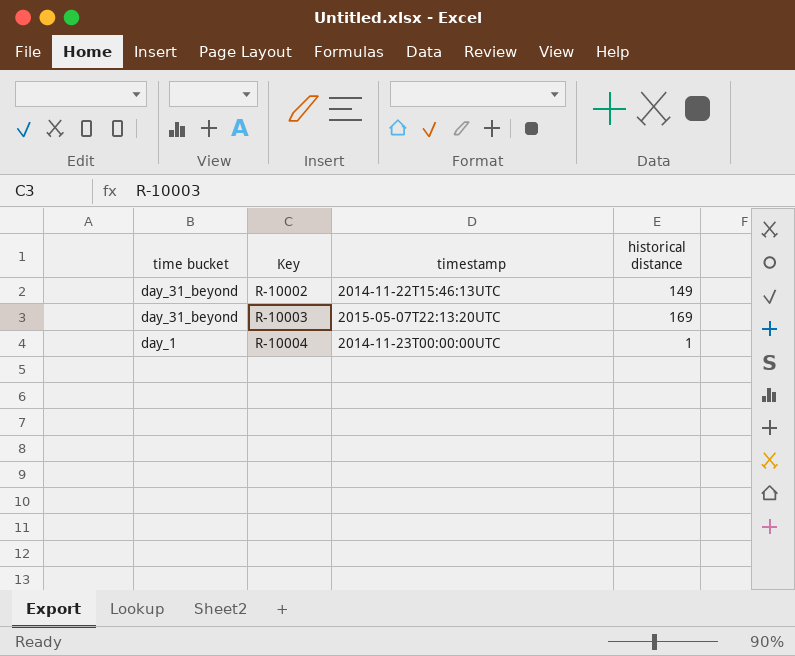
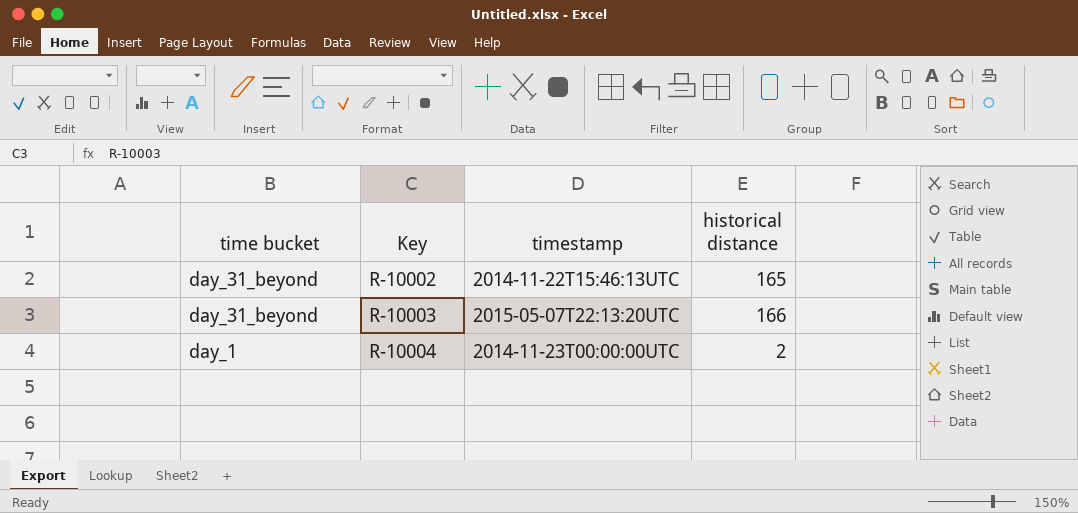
R-10002 | historical distance: 149 -> 165
R-10003 | historical distance: 169 -> 166
R-10004 | historical distance: 1 -> 2

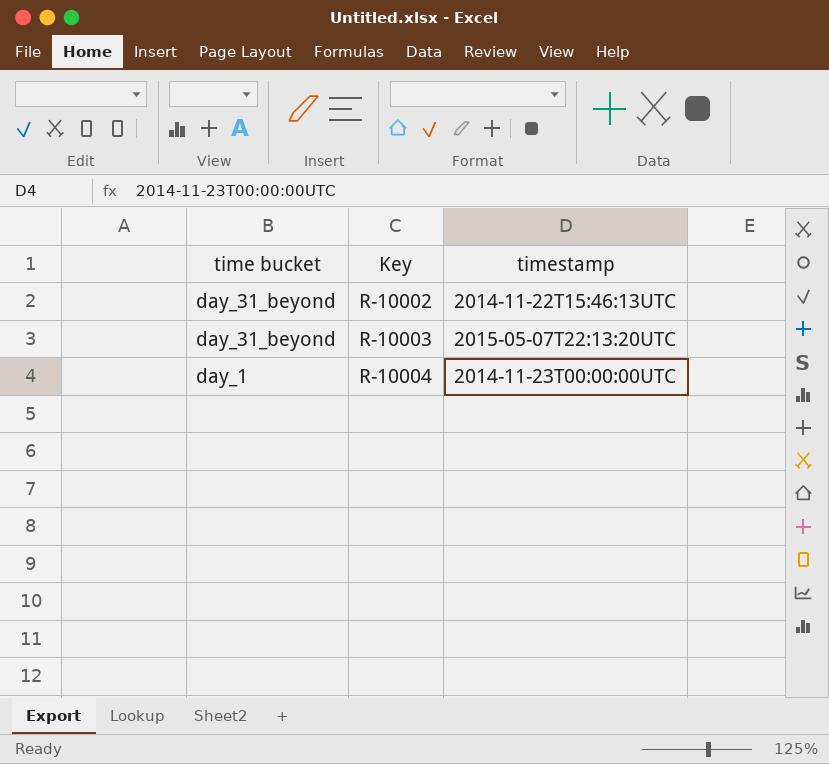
column historical distance | position: 4 -> none

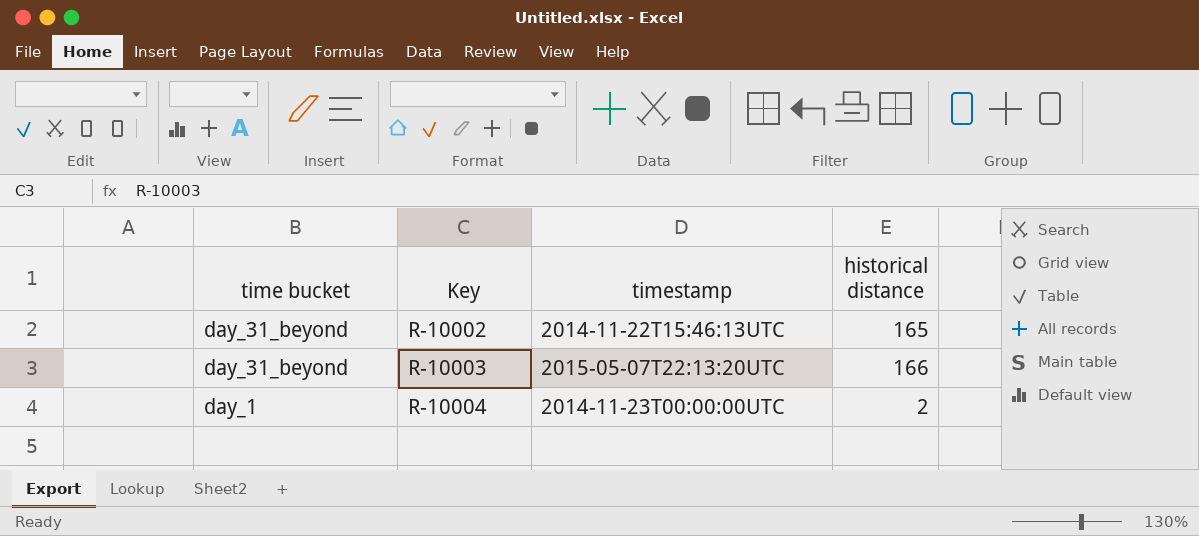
column historical distance | position: none -> 4

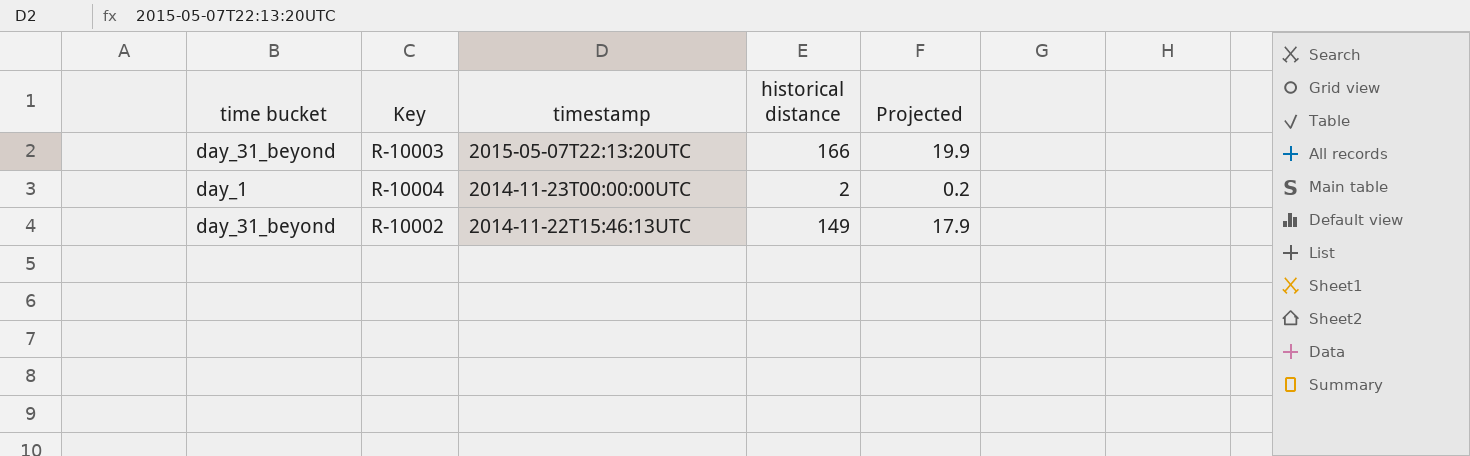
row order: time bucket descending -> timestamp descending
column Projected | formula: none -> [historical distance] * 0.12
R-10002 | historical distance: 165 -> 149

